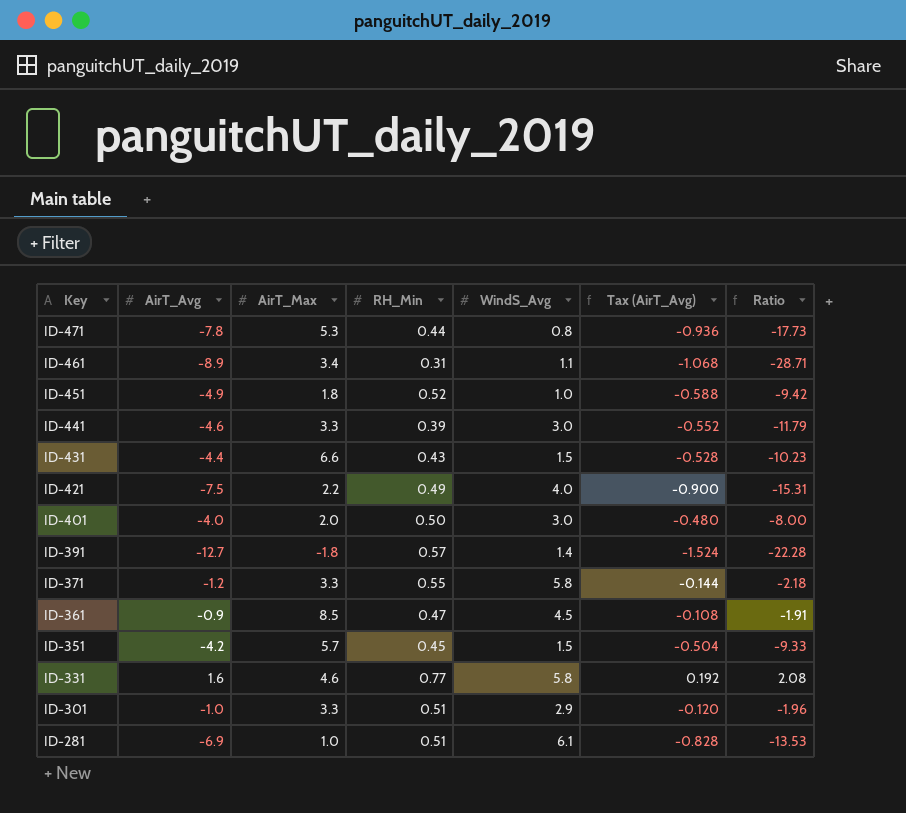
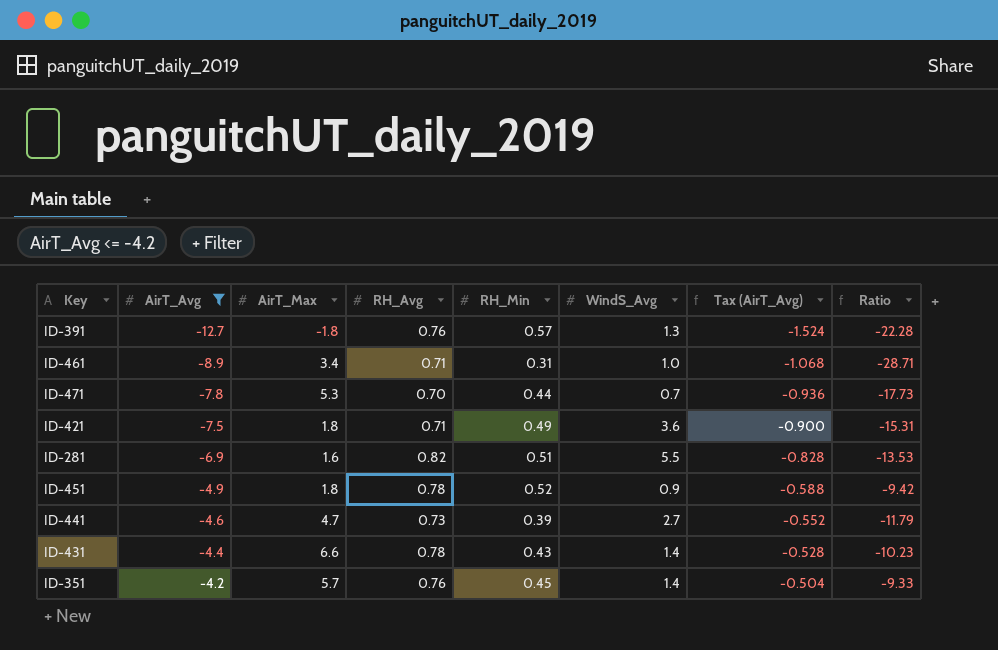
filter: none -> AirT_Avg <= -4.2
row order: Key descending -> AirT_Avg ascending
column RH_Avg | position: none -> 4
ID-391 | WindS_Avg: 1.4 -> 1.3
ID-461 | WindS_Avg: 1.1 -> 1.0
ID-471 | WindS_Avg: 0.8 -> 0.7
ID-421 | AirT_Max: 2.2 -> 1.8
ID-421 | WindS_Avg: 4.0 -> 3.6
ID-281 | AirT_Max: 1.0 -> 1.6
ID-281 | WindS_Avg: 6.1 -> 5.5
ID-451 | WindS_Avg: 1.0 -> 0.9
ID-441 | AirT_Max: 3.3 -> 4.7
ID-441 | WindS_Avg: 3.0 -> 2.7
ID-431 | WindS_Avg: 1.5 -> 1.4
ID-351 | WindS_Avg: 1.5 -> 1.4

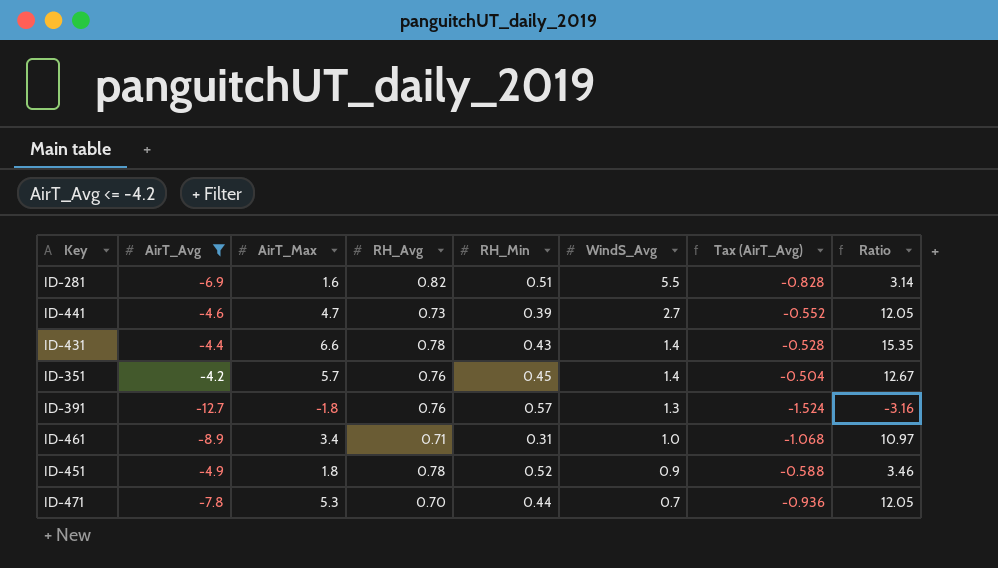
row order: AirT_Avg ascending -> WindS_Avg descending
column Ratio | formula: [AirT_Avg] / [RH_Min] -> [AirT_Max] / [RH_Min]
row ID-421: -7.5 | 1.8 | 0.71 | 0.49 | 3.6 | -0.900 | -15.31 -> none

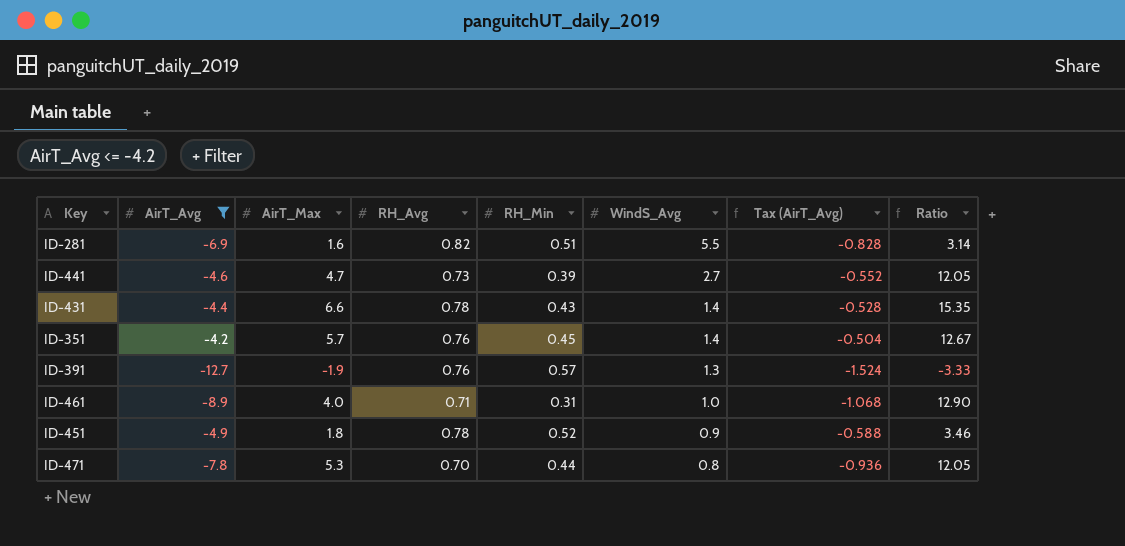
ID-391 | AirT_Max: -1.8 -> -1.9
ID-391 | Ratio: -3.16 -> -3.33
ID-461 | AirT_Max: 3.4 -> 4.0
ID-461 | Ratio: 10.97 -> 12.90
ID-471 | WindS_Avg: 0.7 -> 0.8

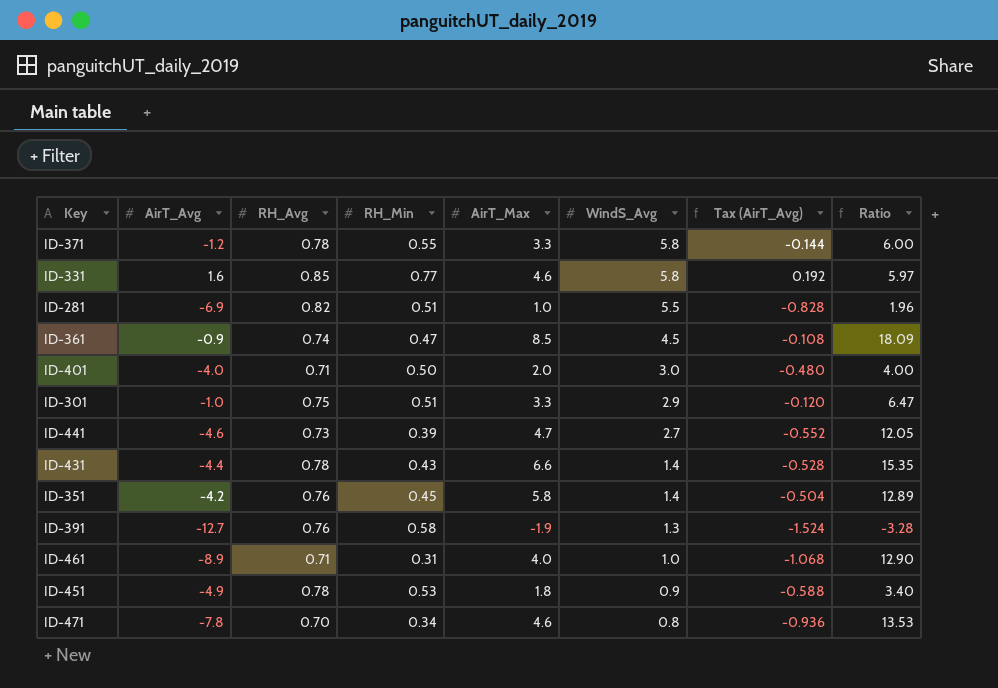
filter: AirT_Avg <= -4.2 -> none
column AirT_Max | position: 3 -> 5
ID-281 | AirT_Max: 1.6 -> 1.0
ID-281 | Ratio: 3.14 -> 1.96
ID-351 | AirT_Max: 5.7 -> 5.8
ID-351 | Ratio: 12.67 -> 12.89
ID-391 | RH_Min: 0.57 -> 0.58
ID-391 | Ratio: -3.33 -> -3.28
ID-451 | RH_Min: 0.52 -> 0.53
ID-451 | Ratio: 3.46 -> 3.40
ID-471 | RH_Min: 0.44 -> 0.34
ID-471 | AirT_Max: 5.3 -> 4.6
ID-471 | Ratio: 12.05 -> 13.53

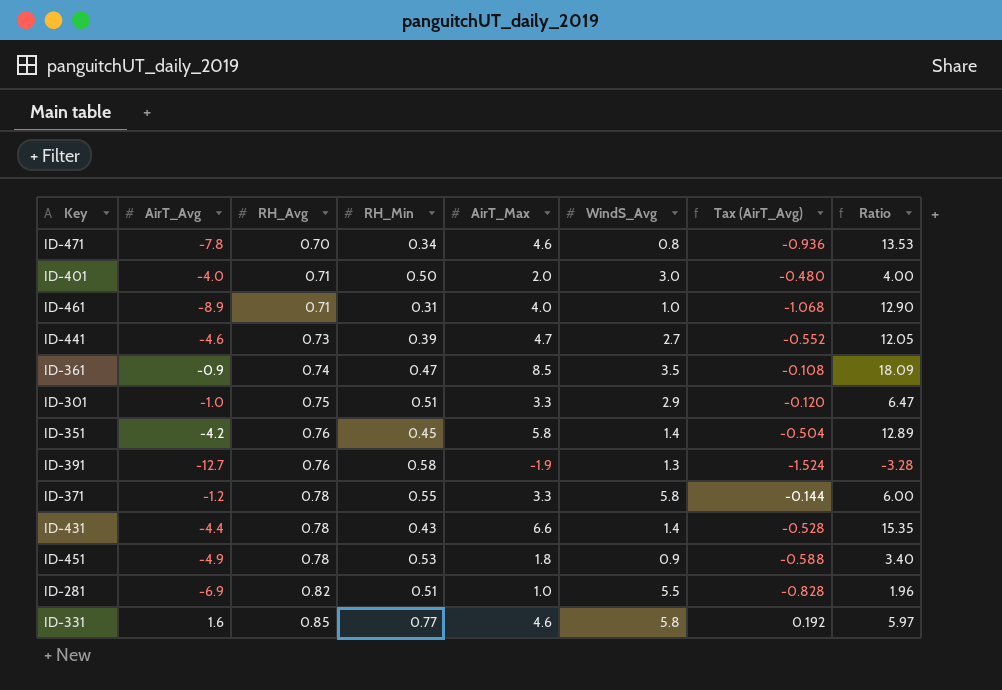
row order: WindS_Avg descending -> RH_Avg ascending
ID-361 | WindS_Avg: 4.5 -> 3.5

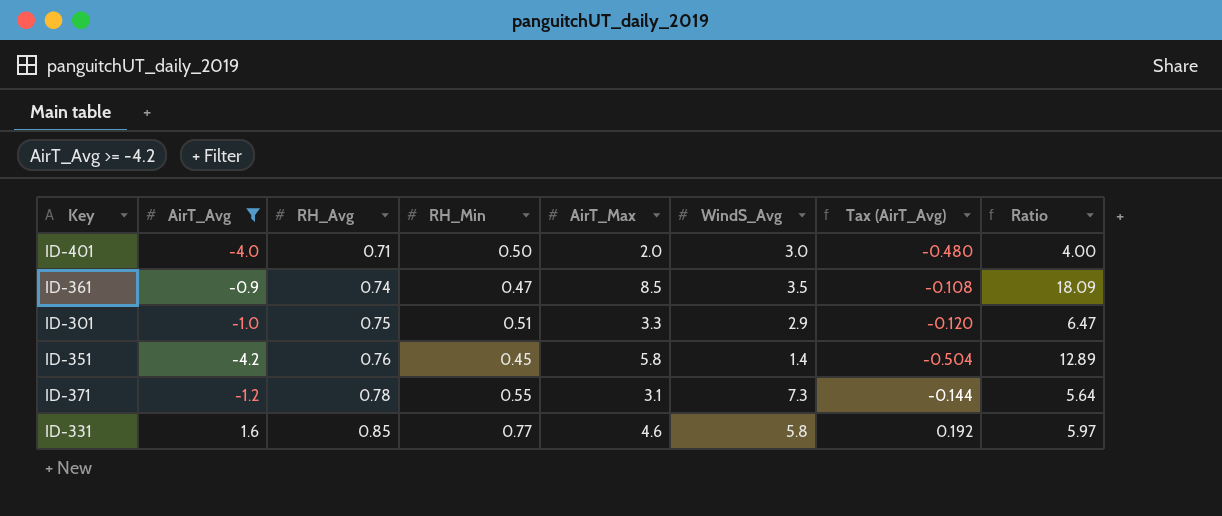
filter: none -> AirT_Avg >= -4.2
ID-371 | AirT_Max: 3.3 -> 3.1
ID-371 | WindS_Avg: 5.8 -> 7.3
ID-371 | Ratio: 6.00 -> 5.64

